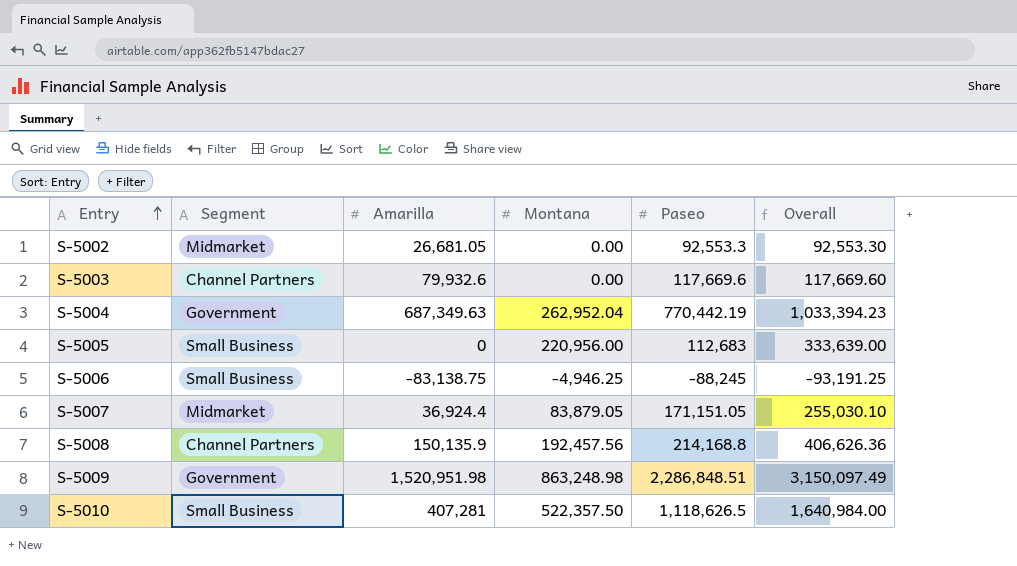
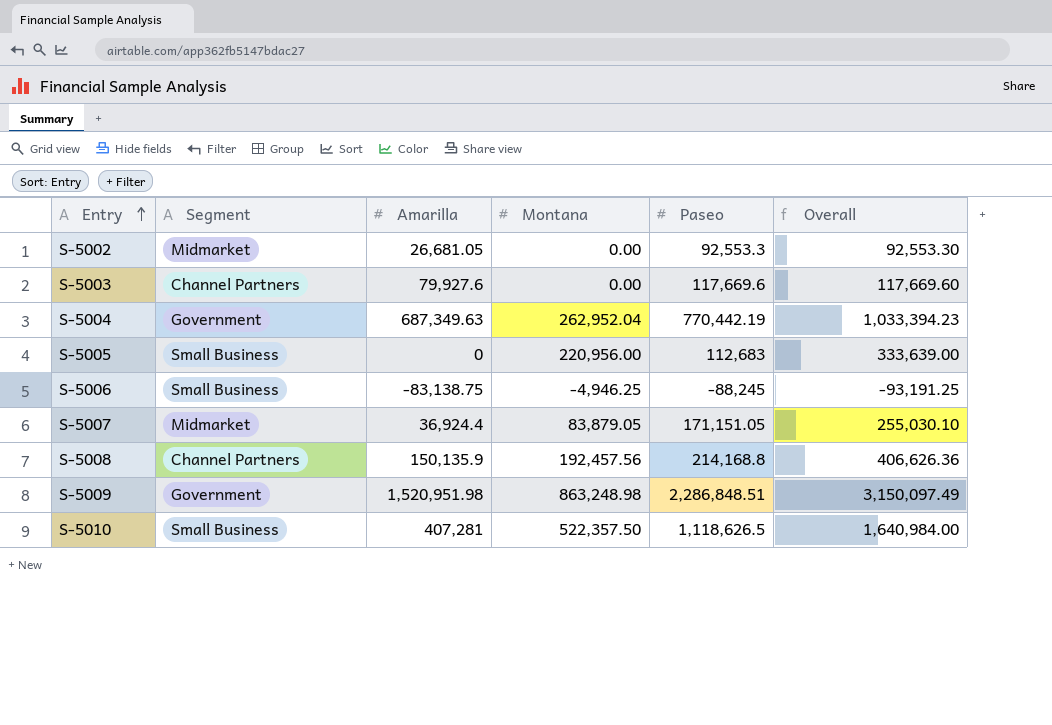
S-5003 | Amarilla: 79,932.6 -> 79,927.6

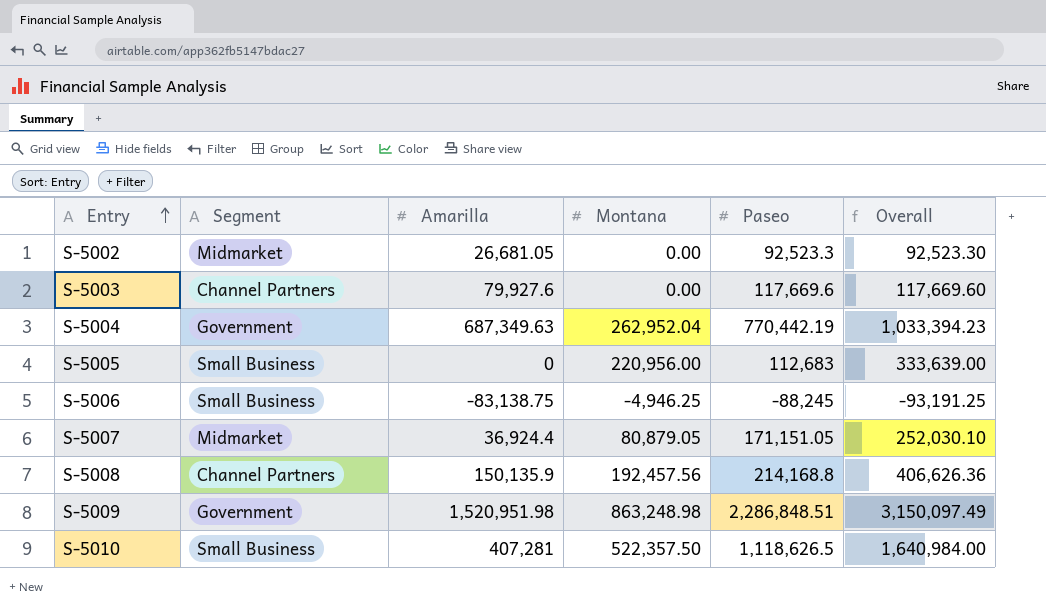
S-5002 | Paseo: 92,553.3 -> 92,523.3
S-5002 | Overall: 92,553.30 -> 92,523.30
S-5007 | Montana: 83,879.05 -> 80,879.05
S-5007 | Overall: 255,030.10 -> 252,030.10

